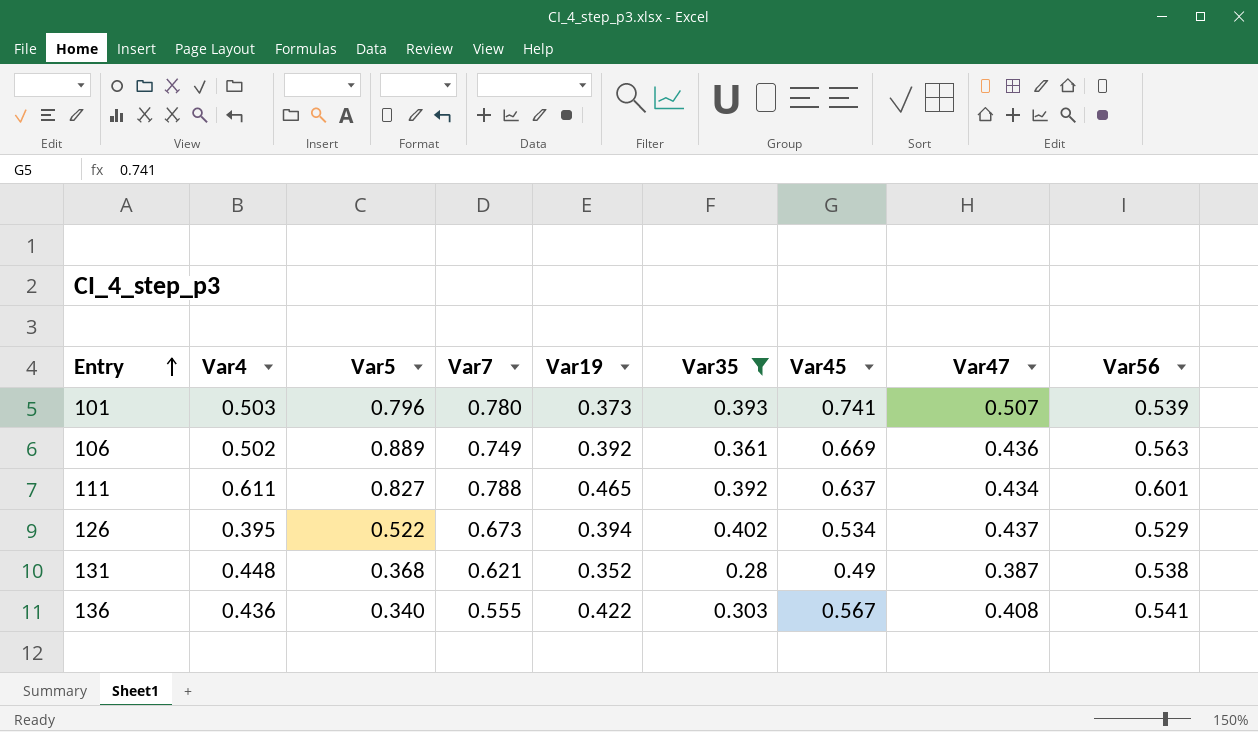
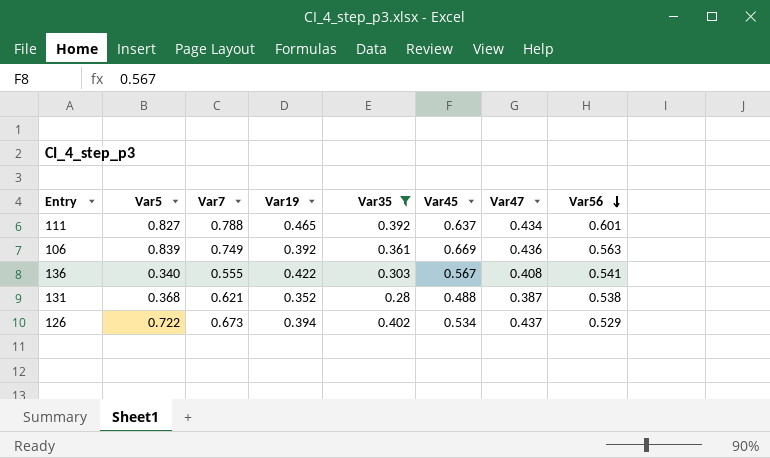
row order: Entry ascending -> Var56 descending
column Var4 | position: 2 -> none
row 101: 0.503 | 0.796 | 0.780 | 0.373 | 0.393 | 0.741 | 0.507 | 0.539 -> none
106 | Var5: 0.889 -> 0.839
131 | Var45: 0.49 -> 0.488
126 | Var5: 0.522 -> 0.722

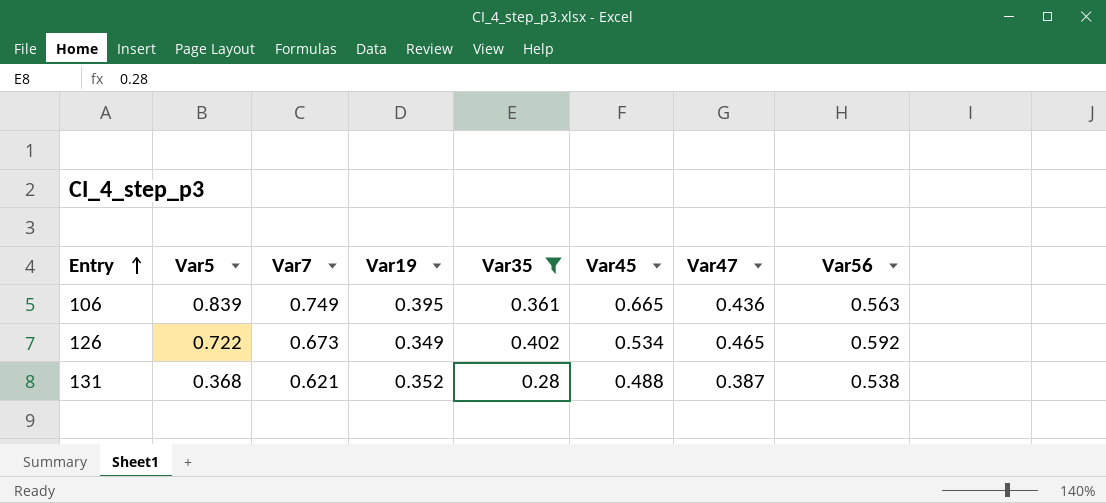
row order: Var56 descending -> Entry ascending
row 111: 0.827 | 0.788 | 0.465 | 0.392 | 0.637 | 0.434 | 0.601 -> none
row 136: 0.340 | 0.555 | 0.422 | 0.303 | 0.567 | 0.408 | 0.541 -> none
106 | Var19: 0.392 -> 0.395
106 | Var45: 0.669 -> 0.665
126 | Var19: 0.394 -> 0.349
126 | Var47: 0.437 -> 0.465
126 | Var56: 0.529 -> 0.592

